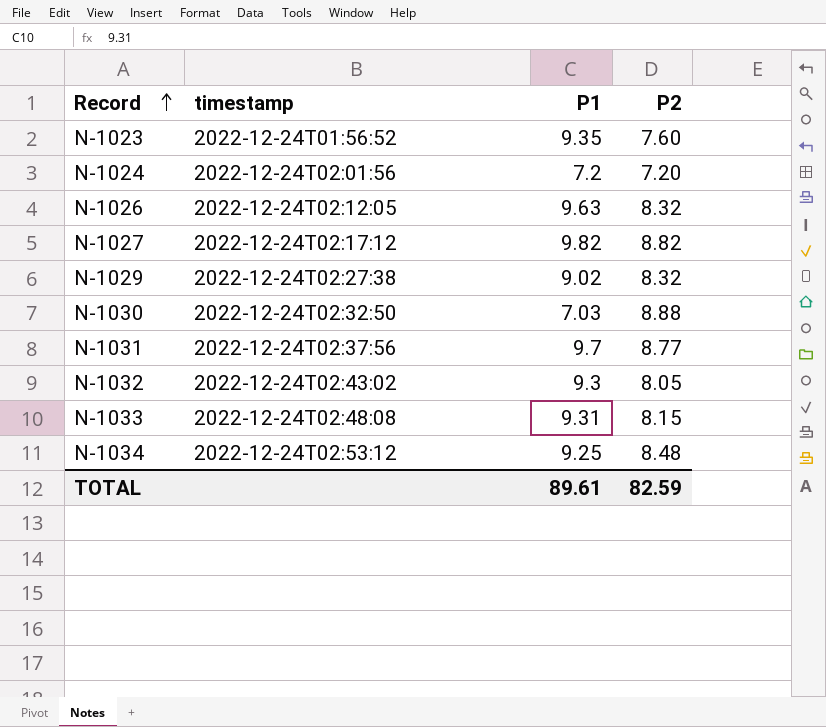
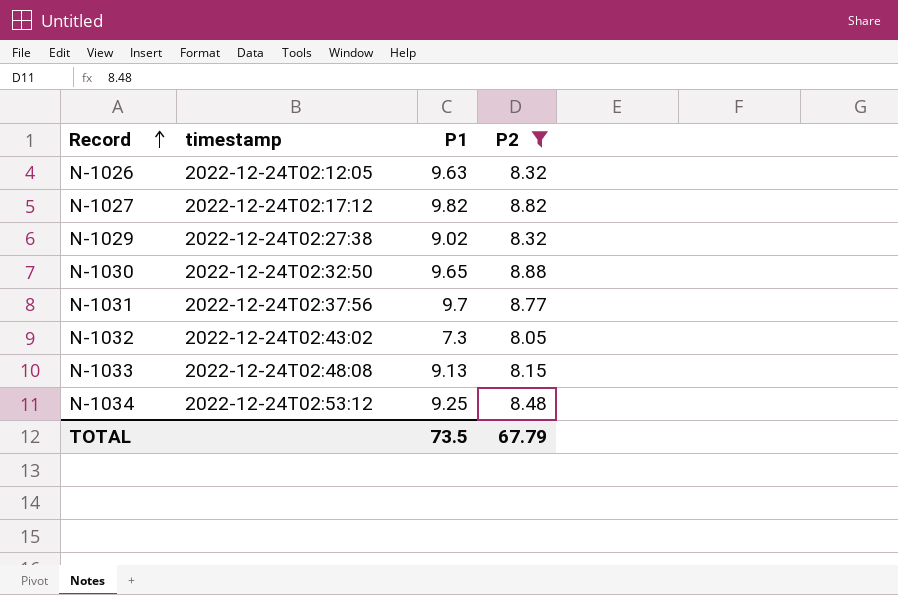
filter: none -> P2 >= 8.05
N-1030 | P1: 7.03 -> 9.65
N-1032 | P1: 9.3 -> 7.3
N-1033 | P1: 9.31 -> 9.13
TOTAL | P1: 89.61 -> 73.5
TOTAL | P2: 82.59 -> 67.79

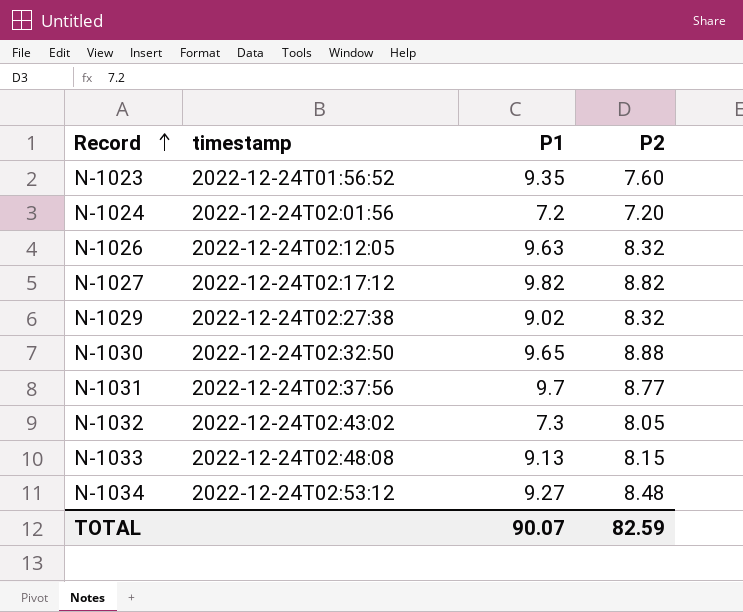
filter: P2 >= 8.05 -> none
N-1034 | P1: 9.25 -> 9.27
TOTAL | P1: 73.5 -> 90.07
TOTAL | P2: 67.79 -> 82.59

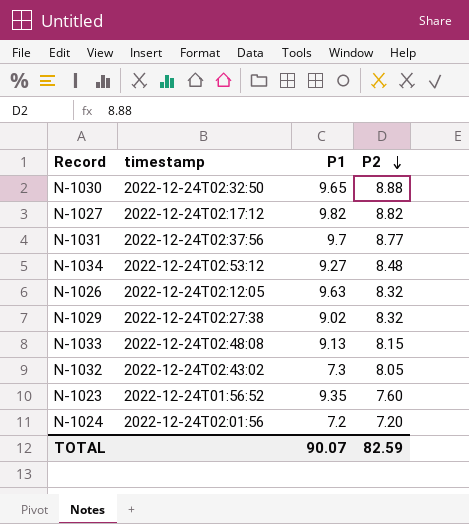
row order: Record ascending -> P2 descending

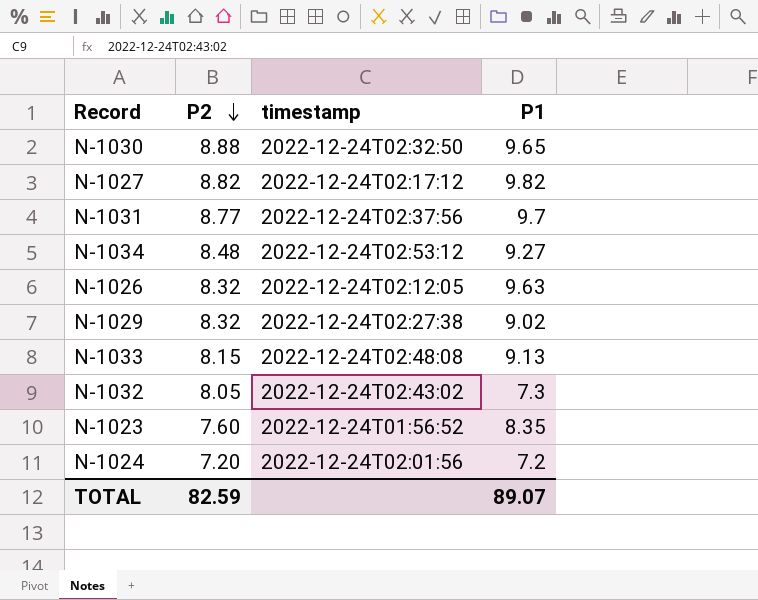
column P2 | position: 4 -> 2
N-1023 | P1: 9.35 -> 8.35
TOTAL | P1: 90.07 -> 89.07

